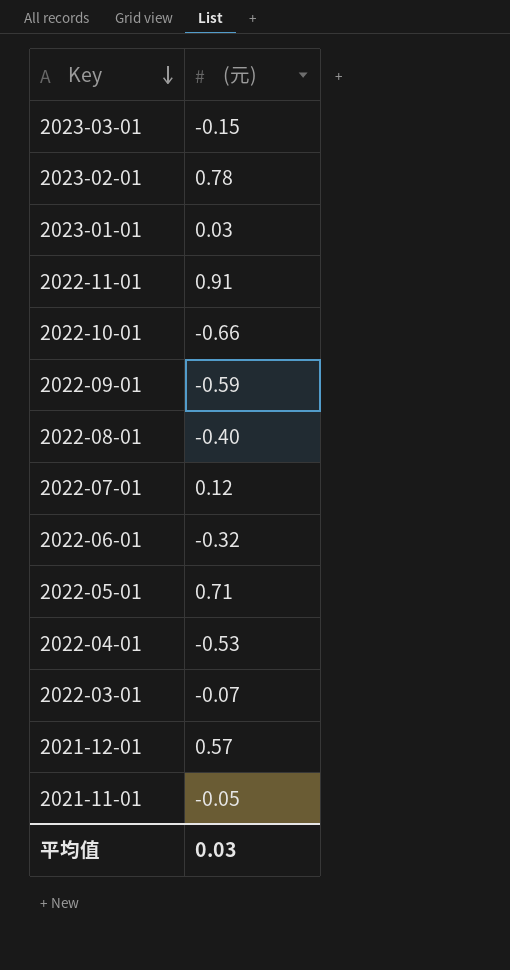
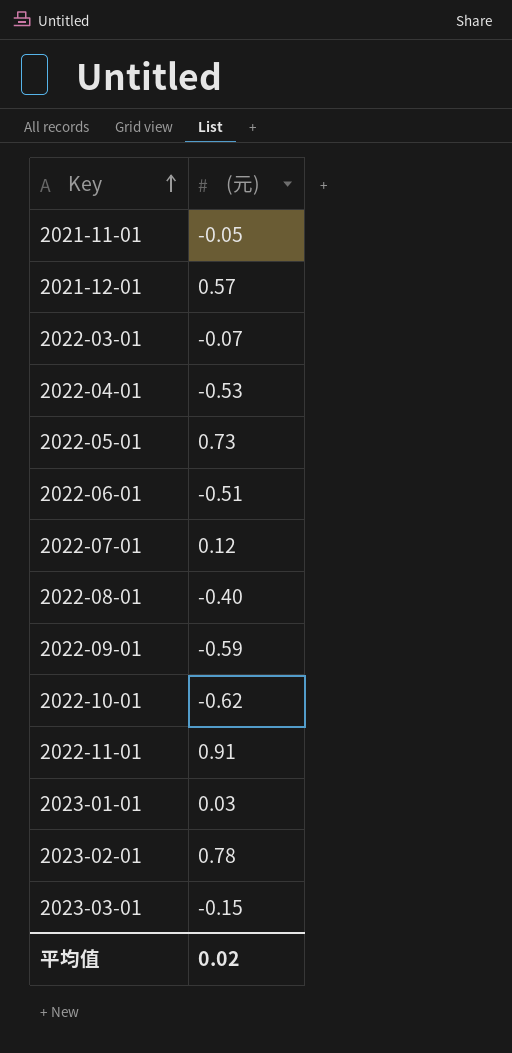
row order: Key descending -> Key ascending
2022-05-01 | (元): 0.71 -> 0.73
2022-06-01 | (元): -0.32 -> -0.51
2022-10-01 | (元): -0.66 -> -0.62
平均值 | (元): 0.03 -> 0.02

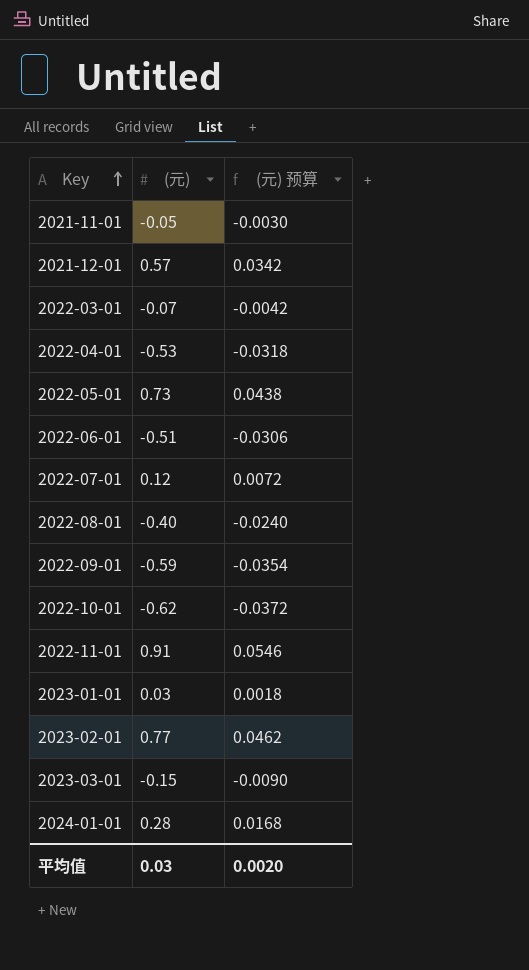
column (元) 预算 | formula: none -> [(元)] * 0.06
2023-02-01 | (元): 0.78 -> 0.77
row 2024-01-01: none -> 0.28 | 0.0168
平均值 | (元): 0.02 -> 0.03

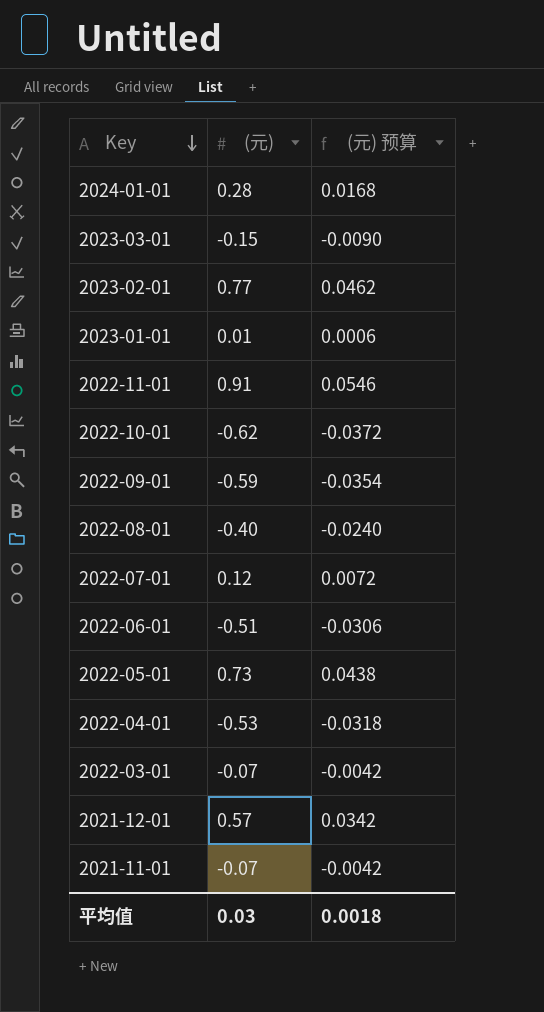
row order: Key ascending -> Key descending
2023-01-01 | (元): 0.03 -> 0.01
2023-01-01 | (元) 预算: 0.0018 -> 0.0006
2021-11-01 | (元): -0.05 -> -0.07
2021-11-01 | (元) 预算: -0.0030 -> -0.0042
平均值 | (元) 预算: 0.0020 -> 0.0018

